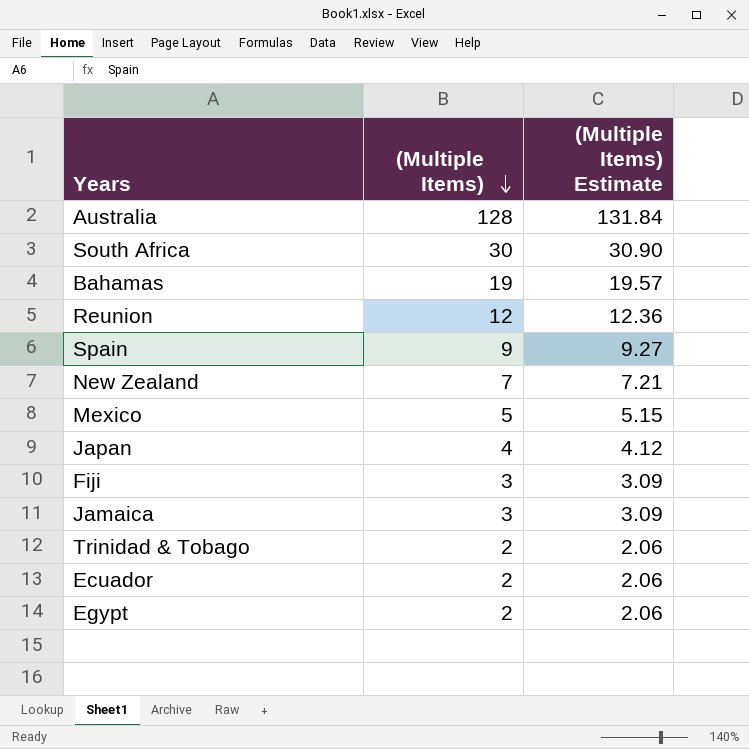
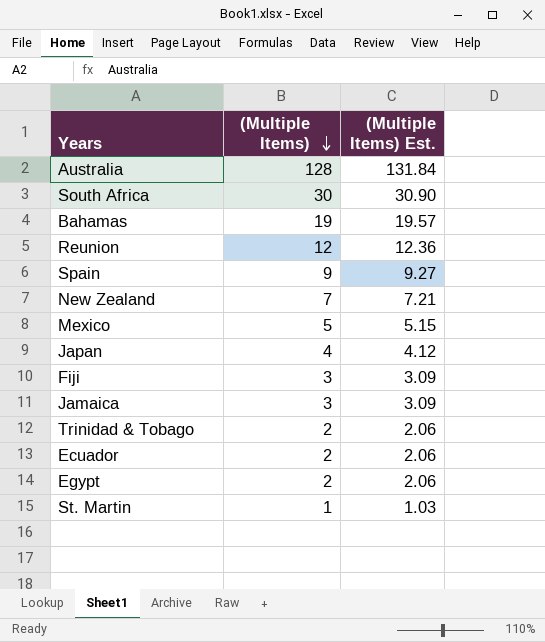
column name: (Multiple Items) Estimate -> (Multiple Items) Est.
row St. Martin: none -> 1 | 1.03

